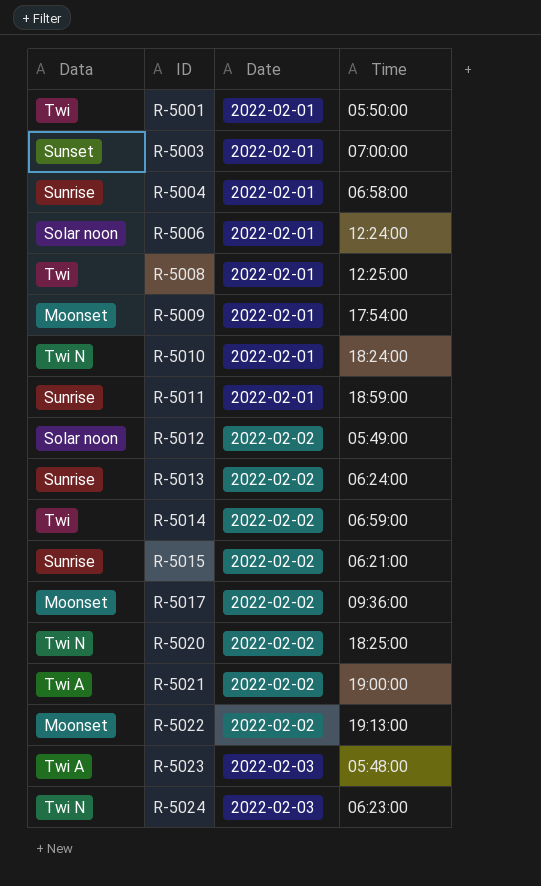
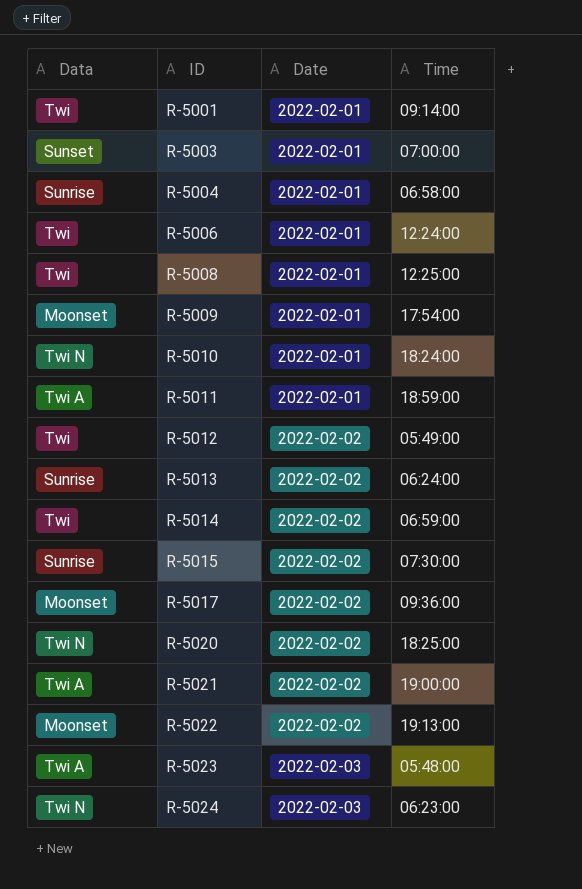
R-5001 | Time: 05:50:00 -> 09:14:00
R-5006 | Data: Solar noon -> Twi
R-5011 | Data: Sunrise -> Twi A
R-5012 | Data: Solar noon -> Twi
R-5015 | Time: 06:21:00 -> 07:30:00

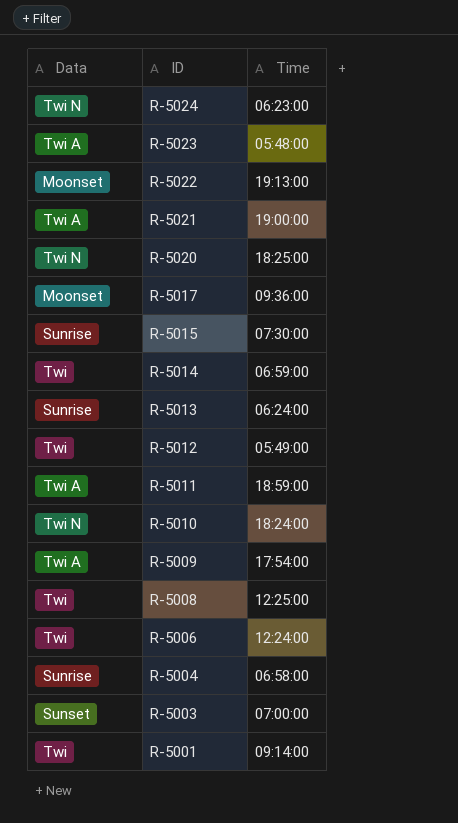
row order: ID ascending -> ID descending
column Date | position: 3 -> none
R-5009 | Data: Moonset -> Twi A

